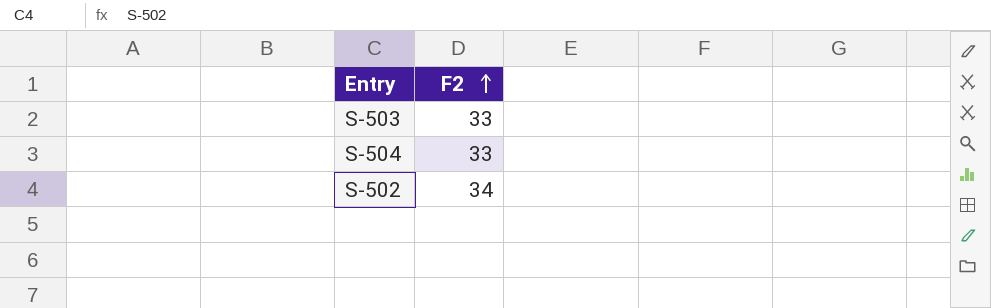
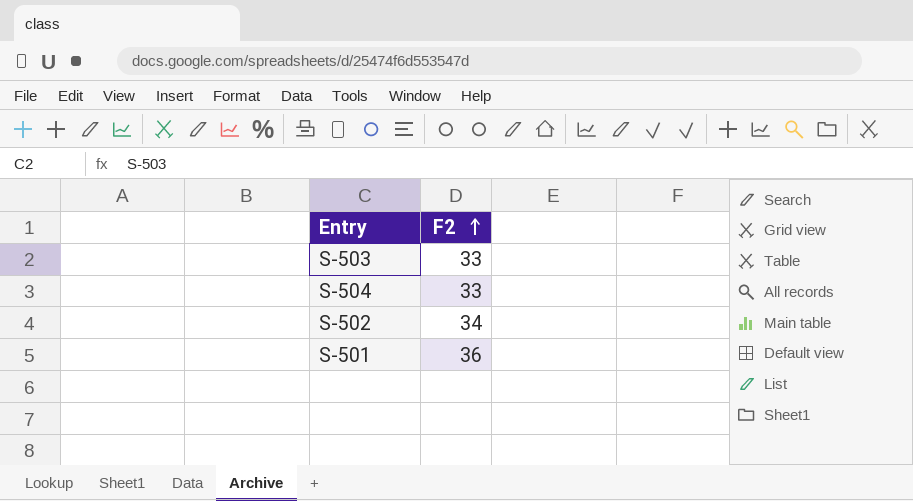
row S-501: none -> 36

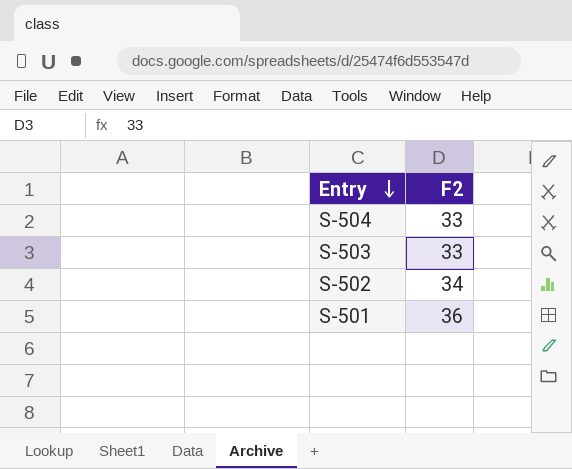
row order: F2 ascending -> Entry descending

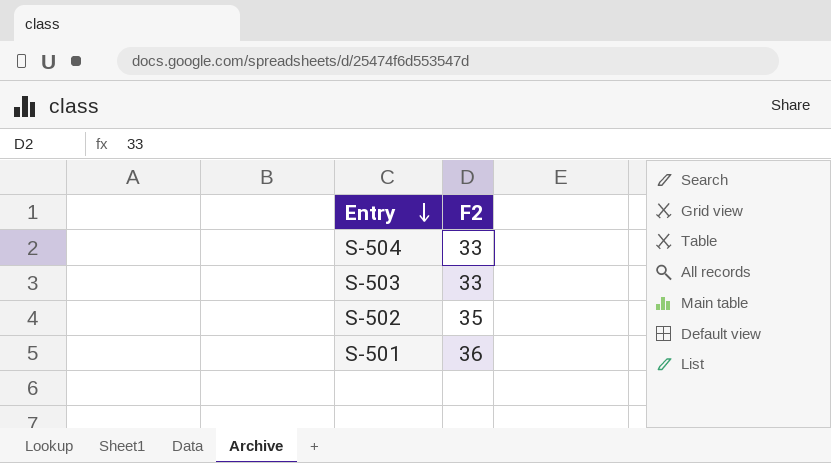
S-502 | F2: 34 -> 35

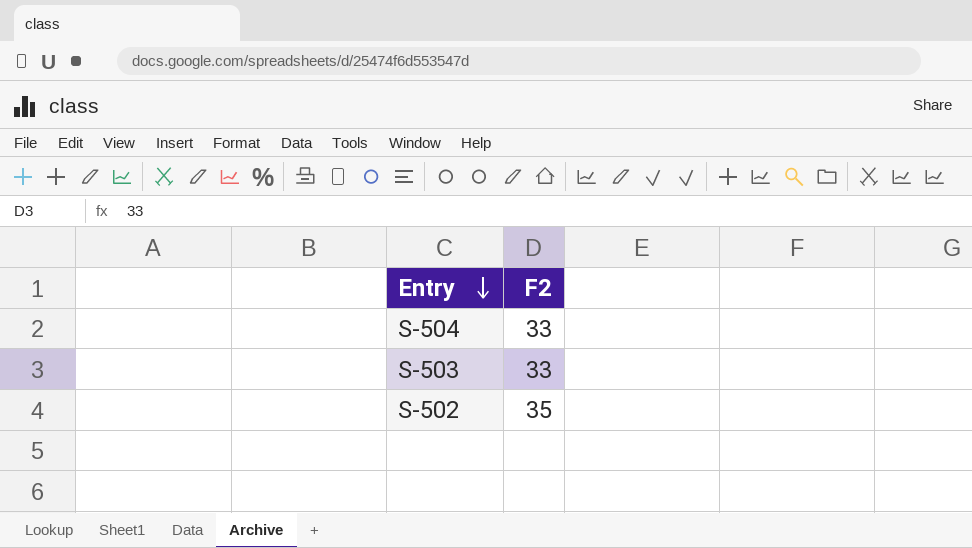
row S-501: 36 -> none

